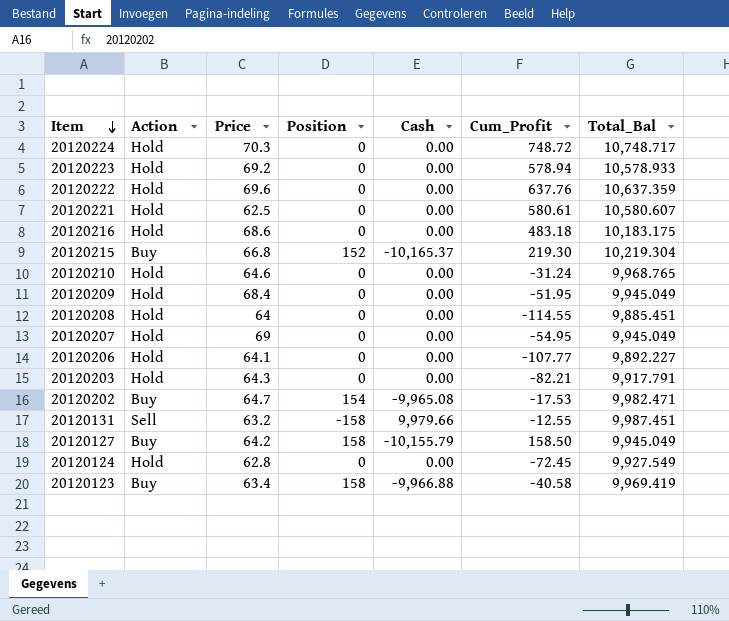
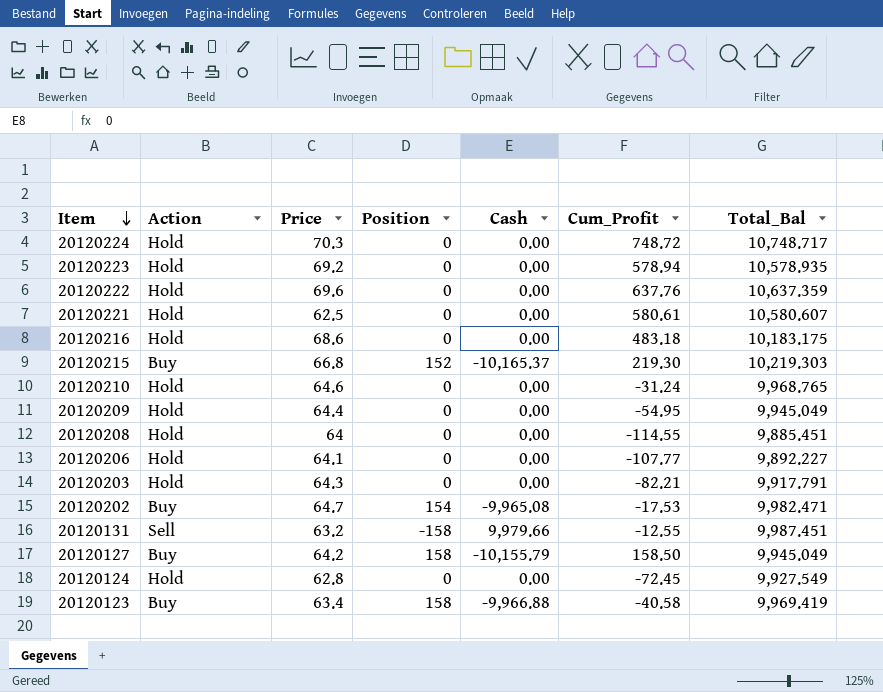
row 20120207: Hold | 69 | 0 | 0.00 | -54.95 | 9,945.049 -> none
20120223 | Total_Bal: 10,578.933 -> 10,578.935
20120215 | Total_Bal: 10,219.304 -> 10,219.303
20120209 | Price: 68.4 -> 64.4
20120209 | Cum_Profit: -51.95 -> -54.95

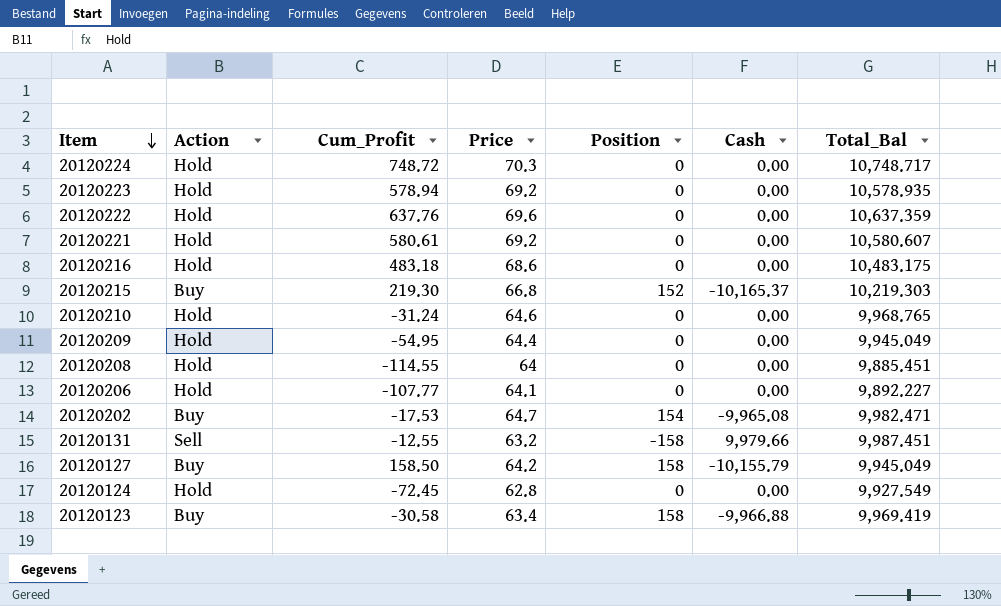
column Cum_Profit | position: 6 -> 3
row 20120203: Hold | 64.3 | 0 | 0.00 | -82.21 | 9,917.791 -> none
20120221 | Price: 62.5 -> 69.2
20120216 | Total_Bal: 10,183.175 -> 10,483.175
20120123 | Cum_Profit: -40.58 -> -30.58

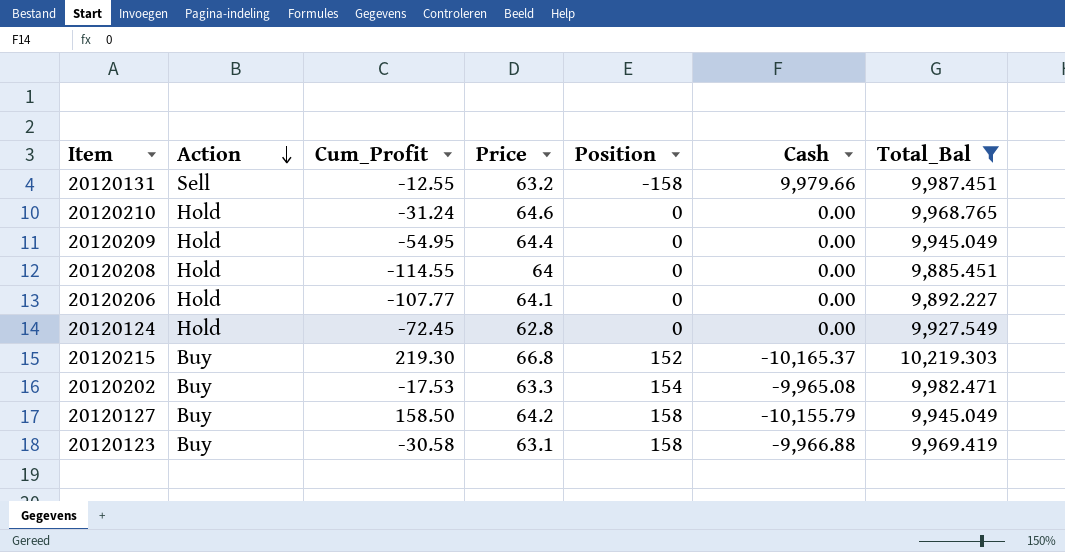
filter: none -> Total_Bal <= 10,219.303
row order: Item descending -> Action descending
20120202 | Price: 64.7 -> 63.3
20120123 | Price: 63.4 -> 63.1

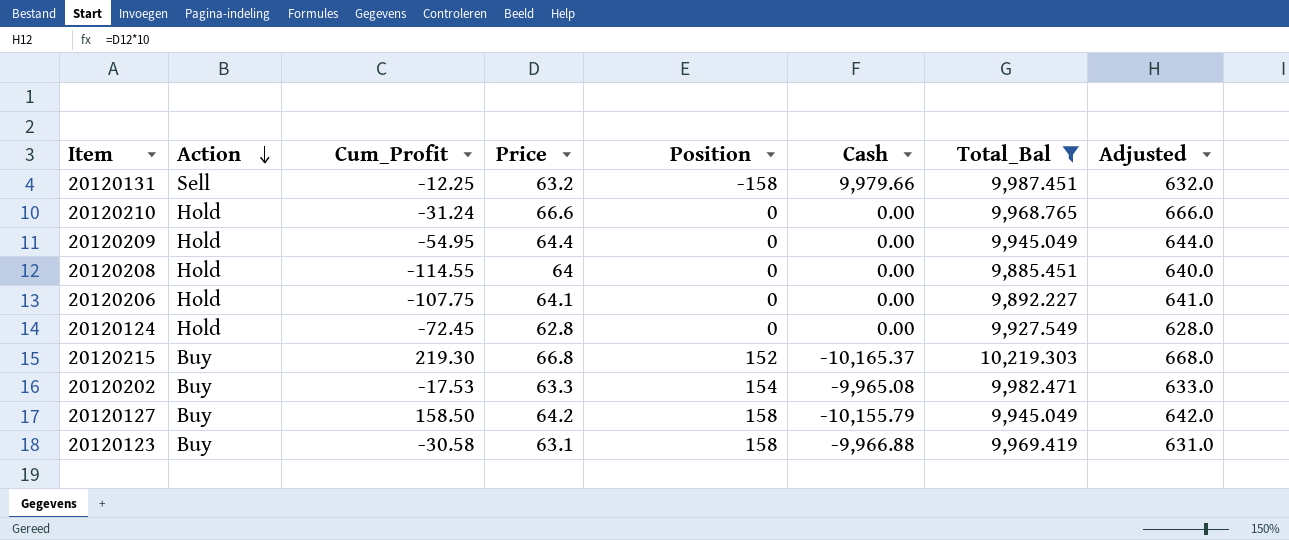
column Adjusted | formula: none -> [Price] * 10
20120131 | Cum_Profit: -12.55 -> -12.25
20120210 | Price: 64.6 -> 66.6
20120206 | Cum_Profit: -107.77 -> -107.75

